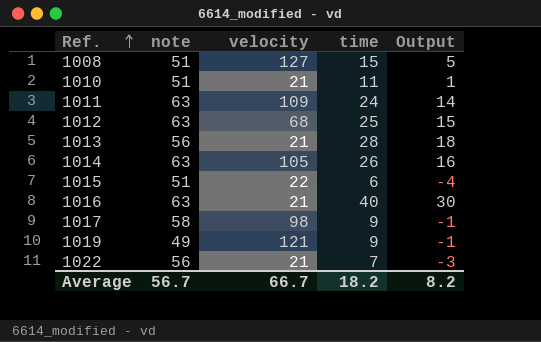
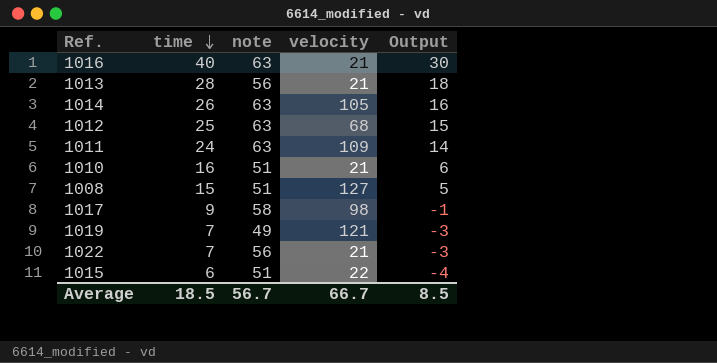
row order: Ref. ascending -> time descending
column time | position: 4 -> 2
1010 | time: 11 -> 16
1010 | Output: 1 -> 6
1019 | time: 9 -> 7
1019 | Output: -1 -> -3
Average | time: 18.2 -> 18.5
Average | Output: 8.2 -> 8.5

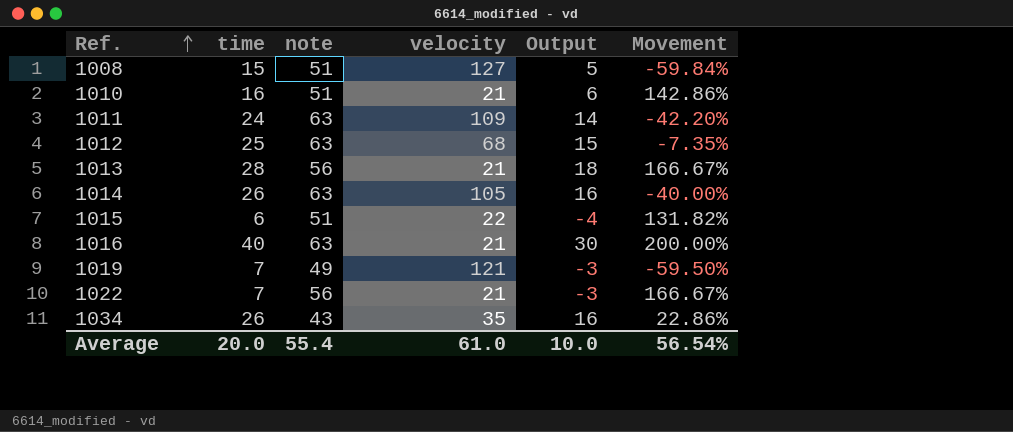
row order: time descending -> Ref. ascending
column Movement | formula: none -> ([note] - [velocity]) / [velocity]
row 1017: 9 | 58 | 98 | -1 -> none
row 1034: none -> 26 | 43 | 35 | 16 | 22.86%
Average | time: 18.5 -> 20.0
Average | note: 56.7 -> 55.4
Average | velocity: 66.7 -> 61.0
Average | Output: 8.5 -> 10.0

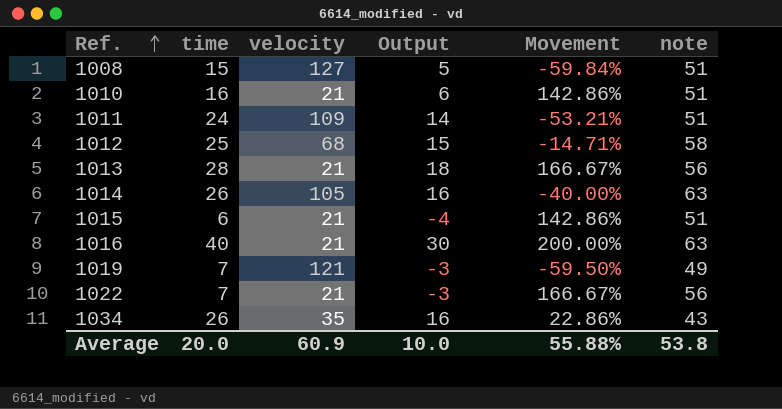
column note | position: 3 -> 6
1011 | Movement: -42.20% -> -53.21%
1011 | note: 63 -> 51
1012 | Movement: -7.35% -> -14.71%
1012 | note: 63 -> 58
1015 | velocity: 22 -> 21
1015 | Movement: 131.82% -> 142.86%
Average | velocity: 61.0 -> 60.9
Average | Movement: 56.54% -> 55.88%
Average | note: 55.4 -> 53.8

